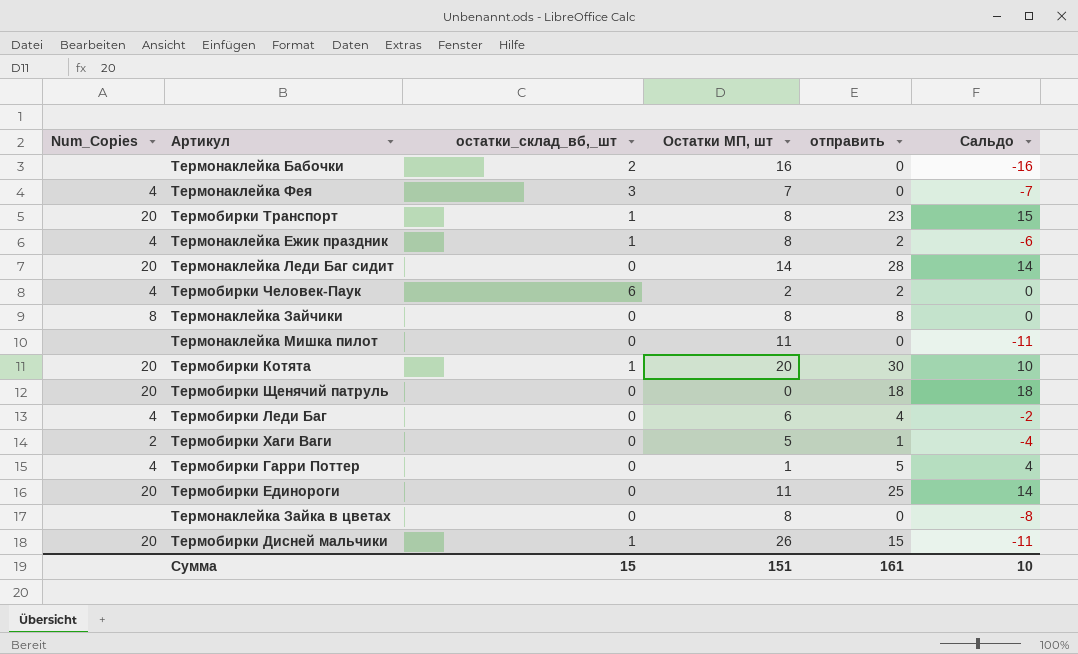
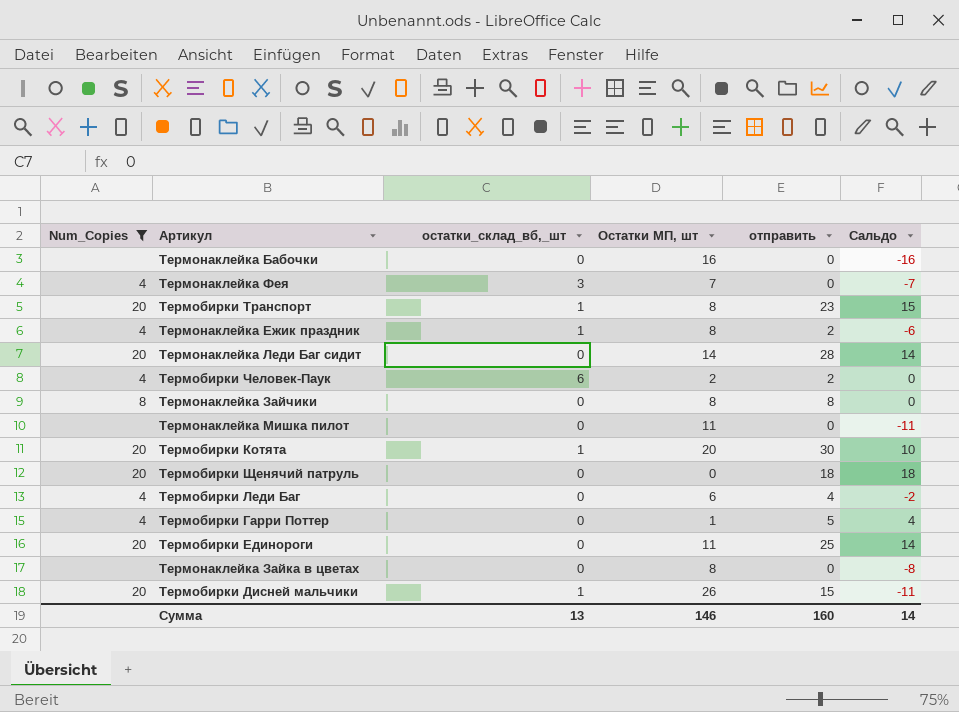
filter: none -> Num_Copies != 2
Термонаклейка Бабочки | остатки_склад_вб,_шт: 2 -> 0
Сумма | остатки_склад_вб,_шт: 15 -> 13
Сумма | Остатки МП, шт: 151 -> 146
Сумма | отправить: 161 -> 160
Сумма | Сальдо: 10 -> 14

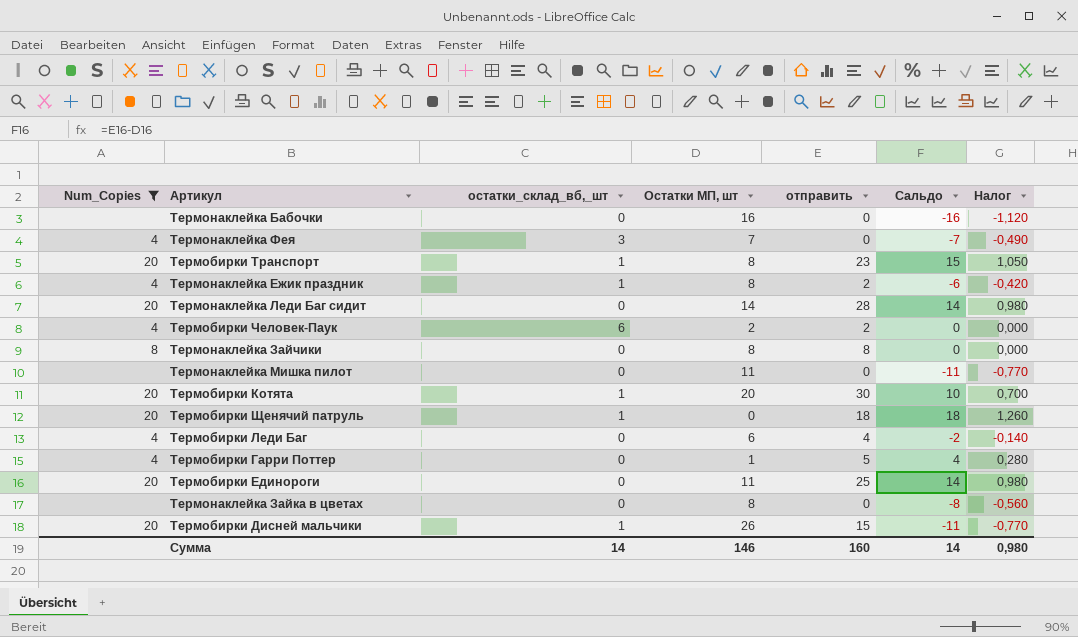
column Налог | formula: none -> [Сальдо] * 0,07
Термобирки Щенячий патруль | остатки_склад_вб,_шт: 0 -> 1
Сумма | остатки_склад_вб,_шт: 13 -> 14

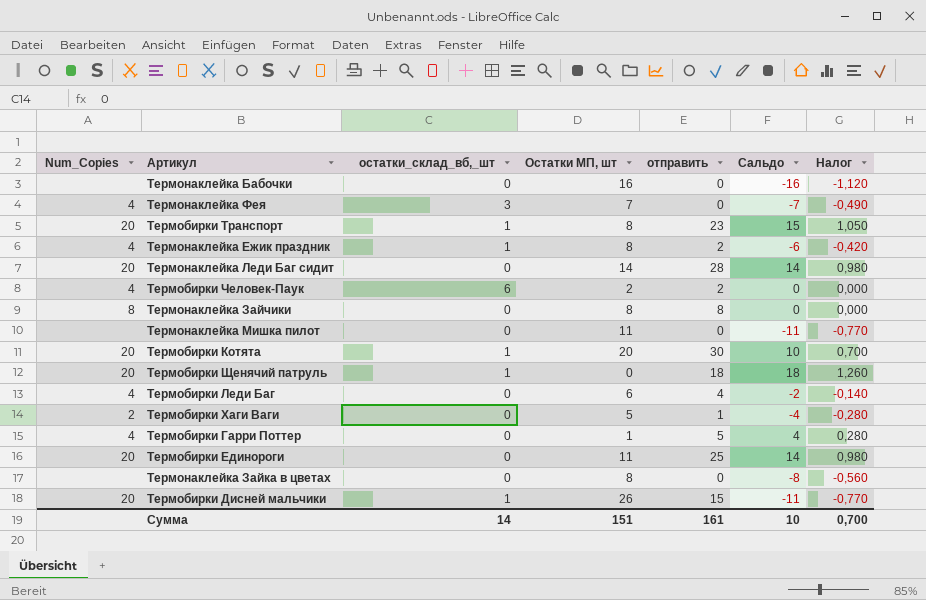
filter: Num_Copies != 2 -> none
Сумма | Остатки МП, шт: 146 -> 151
Сумма | отправить: 160 -> 161
Сумма | Сальдо: 14 -> 10
Сумма | Налог: 0,980 -> 0,700

